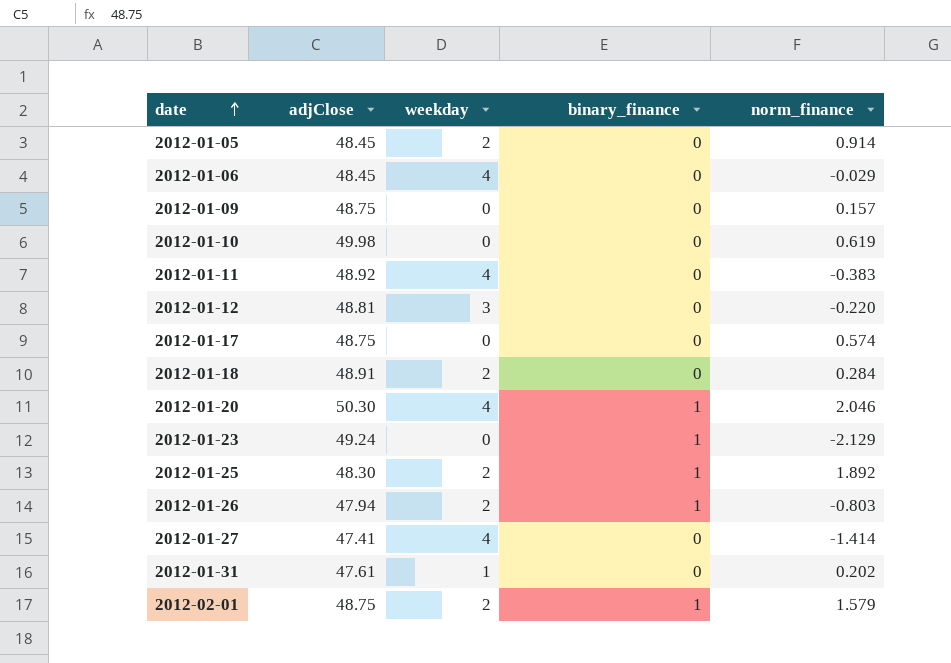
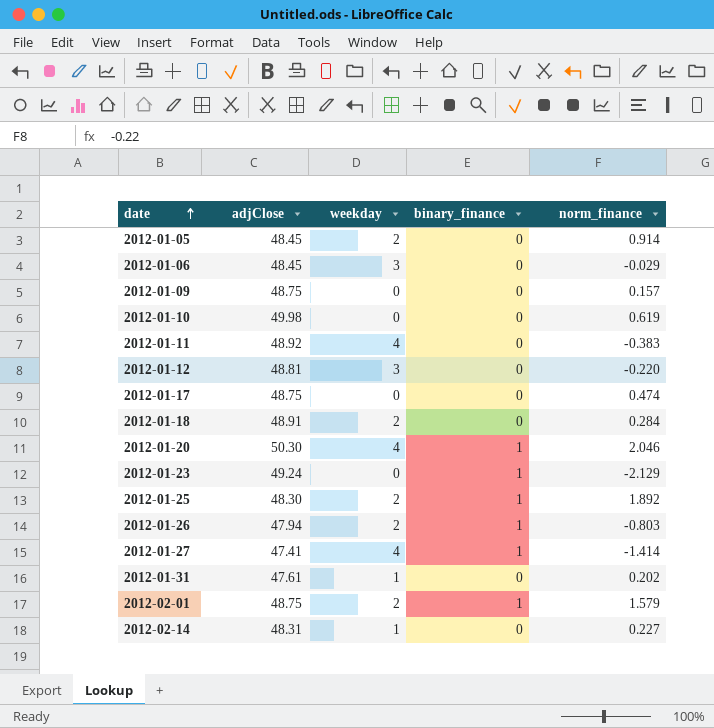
2012-01-06 | weekday: 4 -> 3
2012-01-17 | norm_finance: 0.574 -> 0.474
2012-01-27 | binary_finance: 0 -> 1
row 2012-02-14: none -> 48.31 | 1 | 0 | 0.227

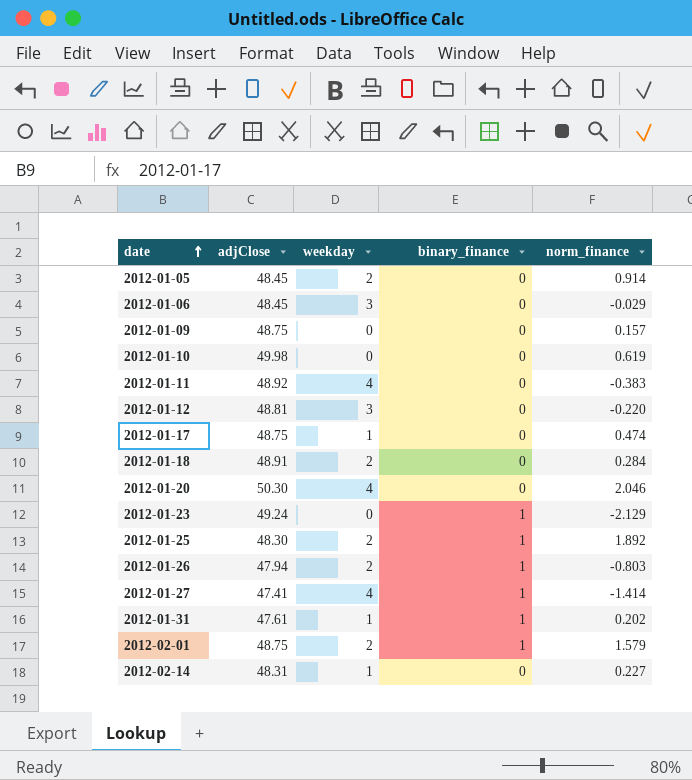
2012-01-17 | weekday: 0 -> 1
2012-01-20 | binary_finance: 1 -> 0
2012-01-31 | binary_finance: 0 -> 1

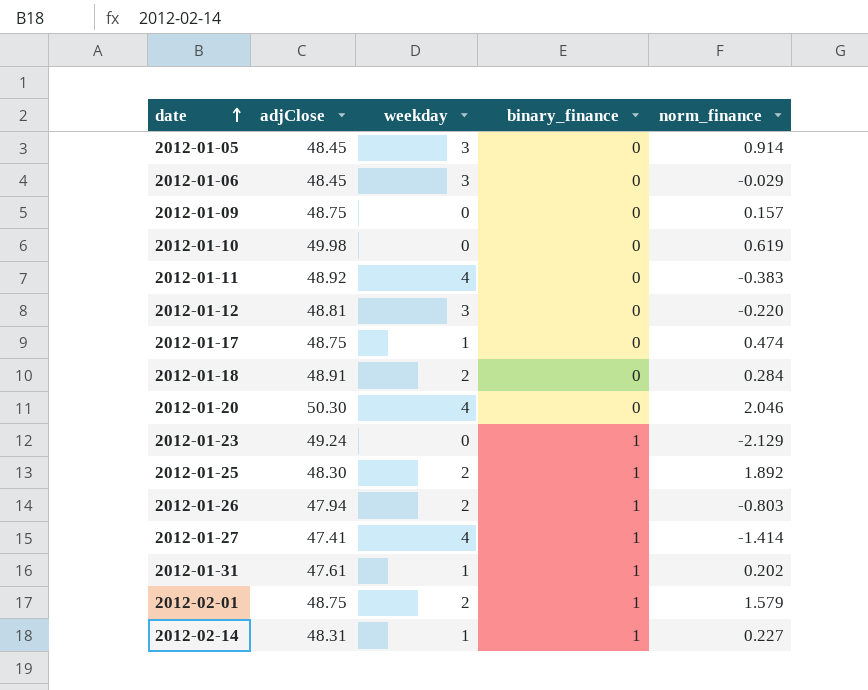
2012-01-05 | weekday: 2 -> 3
2012-02-14 | binary_finance: 0 -> 1

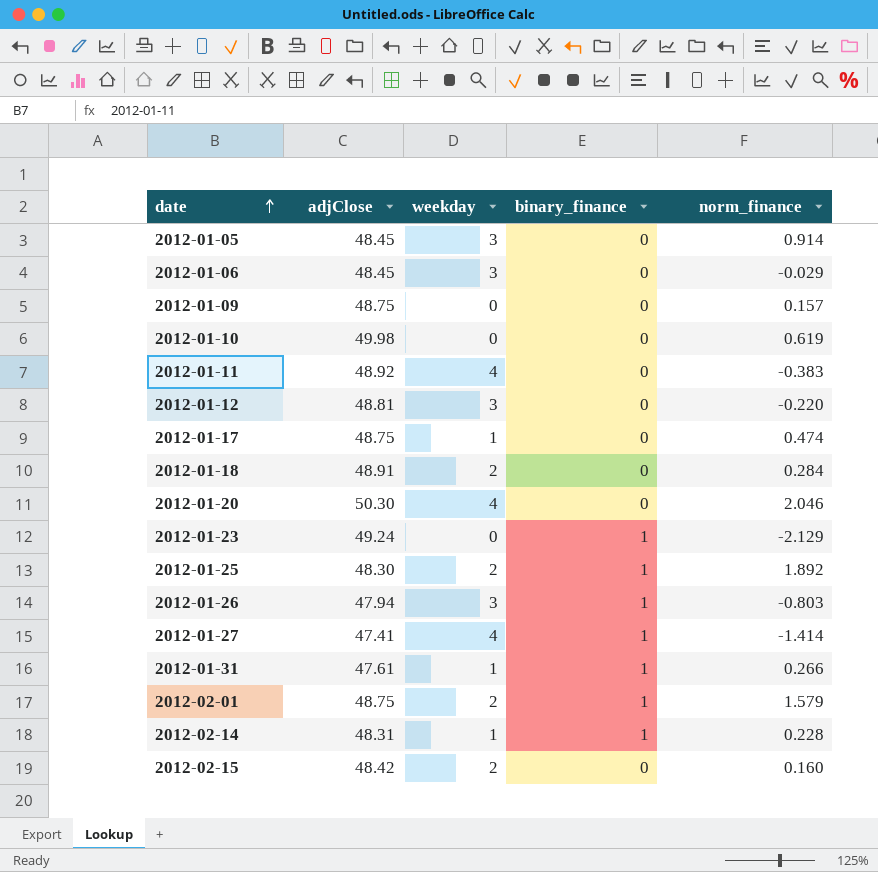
2012-01-26 | weekday: 2 -> 3
2012-01-31 | norm_finance: 0.202 -> 0.266
2012-02-14 | norm_finance: 0.227 -> 0.228
row 2012-02-15: none -> 48.42 | 2 | 0 | 0.160

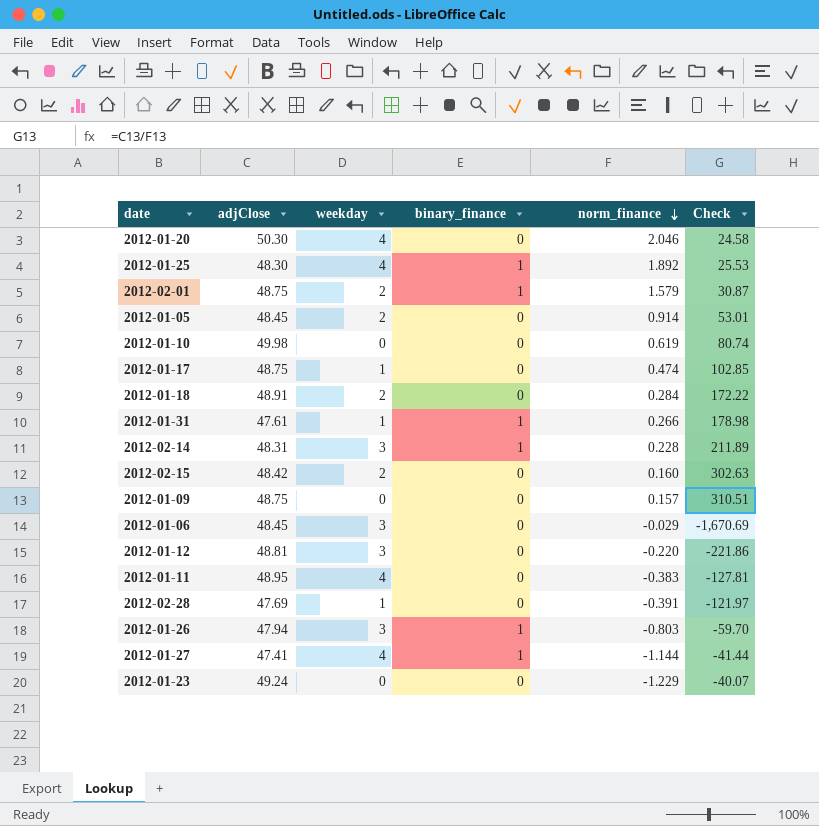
row order: date ascending -> norm_finance descending
column Check | formula: none -> [adjClose] / [norm_finance]
2012-01-25 | weekday: 2 -> 4
2012-01-05 | weekday: 3 -> 2
2012-02-14 | weekday: 1 -> 3
2012-01-11 | adjClose: 48.92 -> 48.95
row 2012-02-28: none -> 47.69 | 1 | 0 | -0.391 | -121.97
2012-01-27 | norm_finance: -1.414 -> -1.144
2012-01-23 | binary_finance: 1 -> 0
2012-01-23 | norm_finance: -2.129 -> -1.229

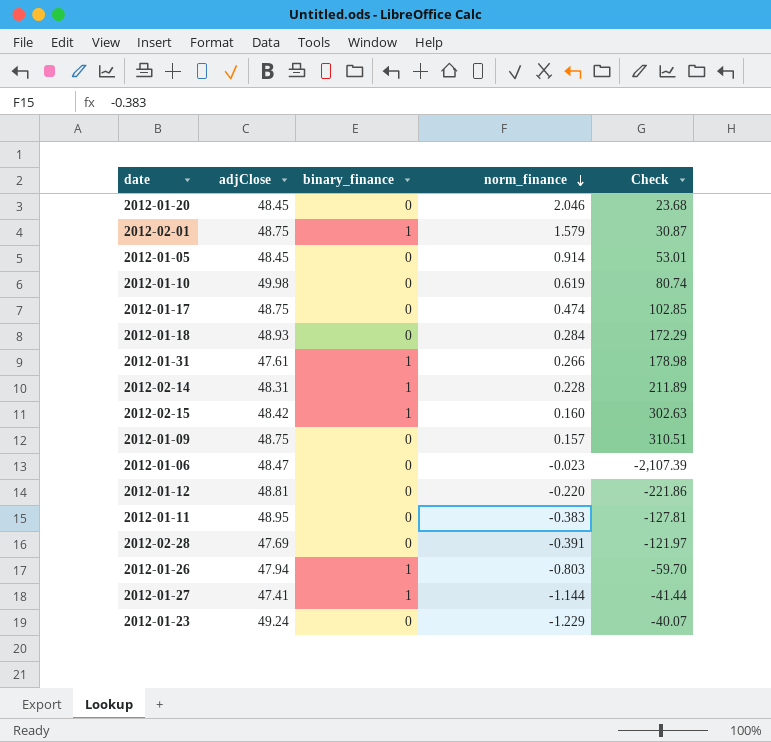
column weekday | position: 3 -> none
row 2012-01-25: 48.30 | 4 | 1 | 1.892 | 25.53 -> none
2012-01-20 | adjClose: 50.30 -> 48.45
2012-01-20 | Check: 24.58 -> 23.68
2012-01-18 | adjClose: 48.91 -> 48.93
2012-01-18 | Check: 172.22 -> 172.29
2012-02-15 | binary_finance: 0 -> 1
2012-01-06 | adjClose: 48.45 -> 48.47
2012-01-06 | norm_finance: -0.029 -> -0.023
2012-01-06 | Check: -1,670.69 -> -2,107.39

